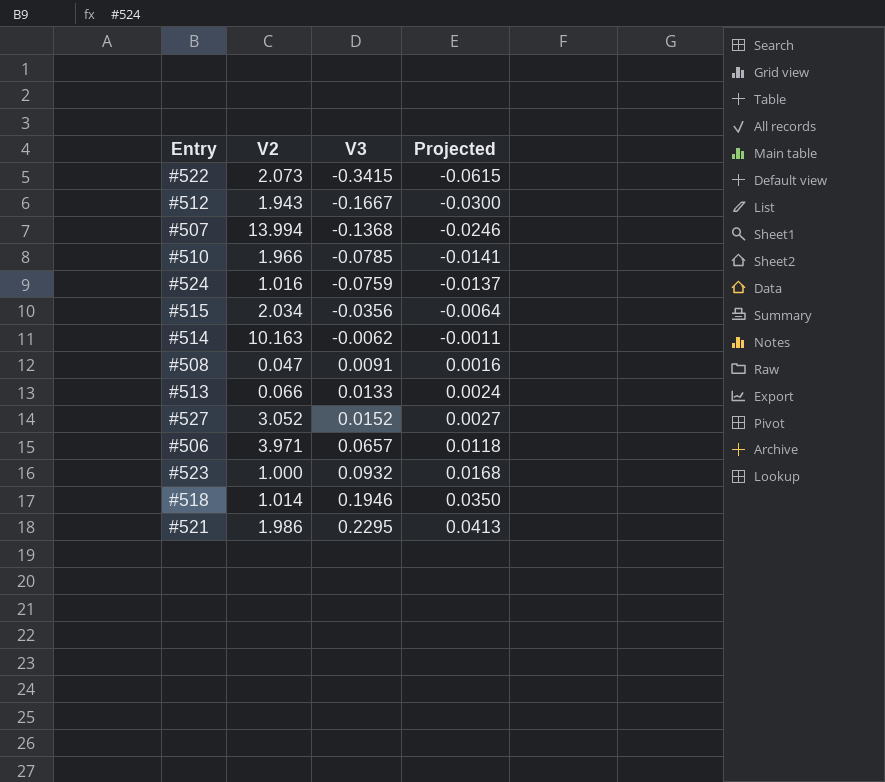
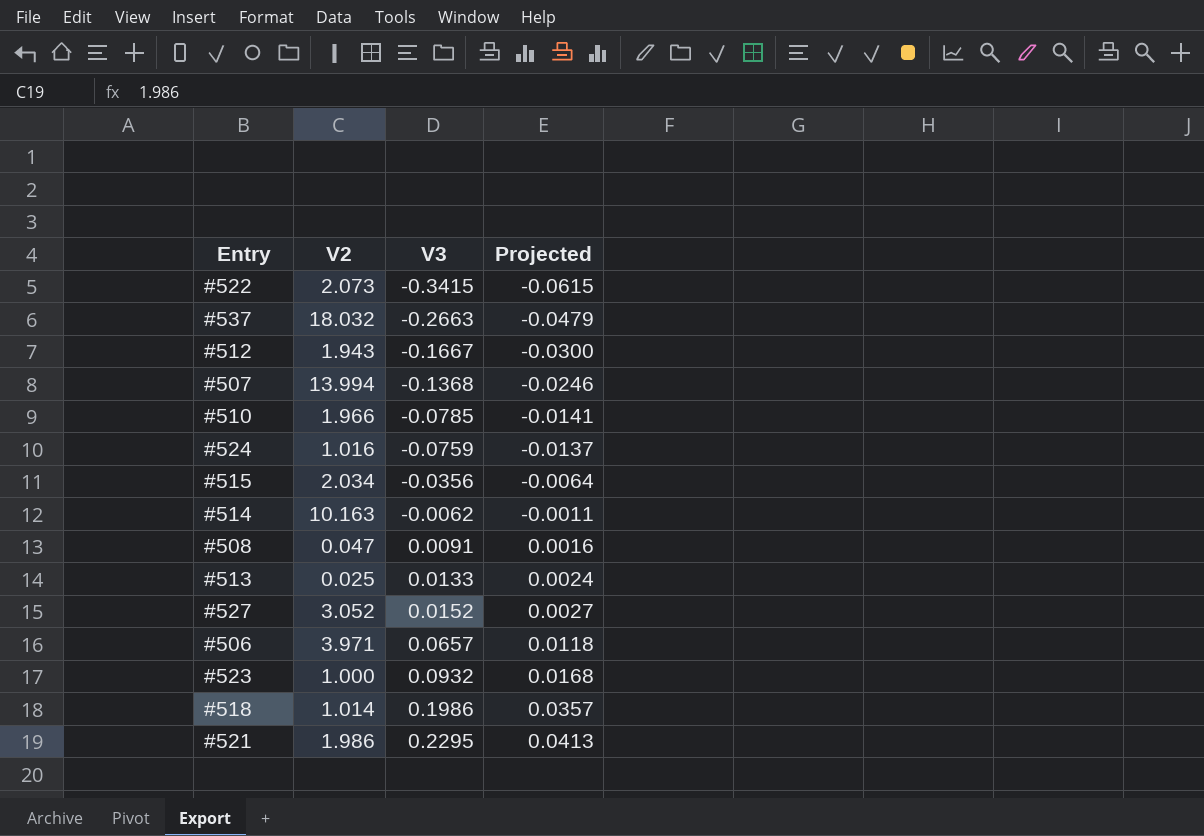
row #537: none -> 18.032 | -0.2663 | -0.0479
#513 | V2: 0.066 -> 0.025
#518 | V3: 0.1946 -> 0.1986
#518 | Projected: 0.0350 -> 0.0357

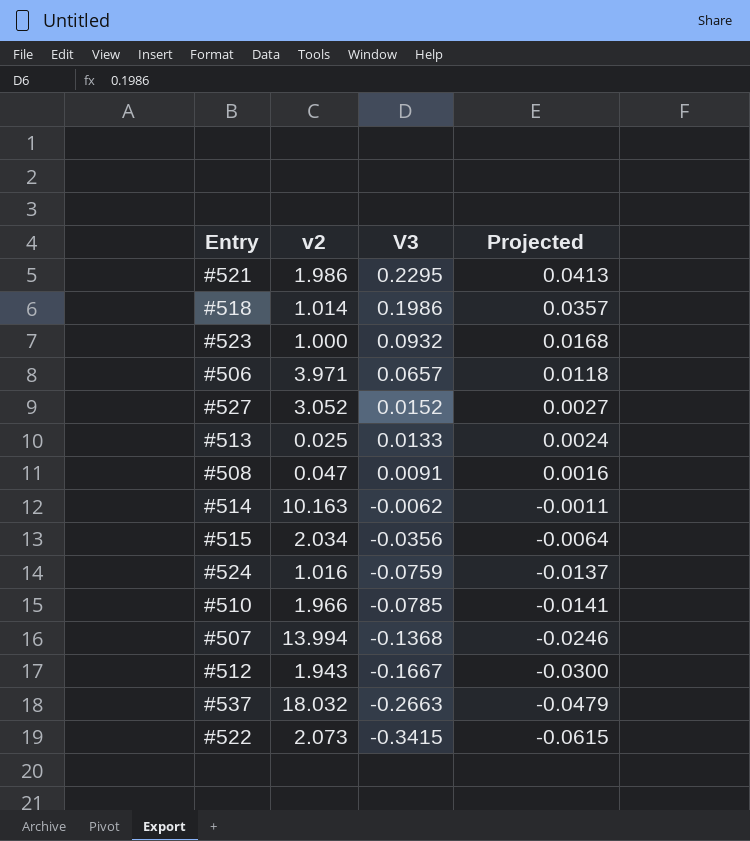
row order: V3 ascending -> V3 descending
column name: V2 -> v2

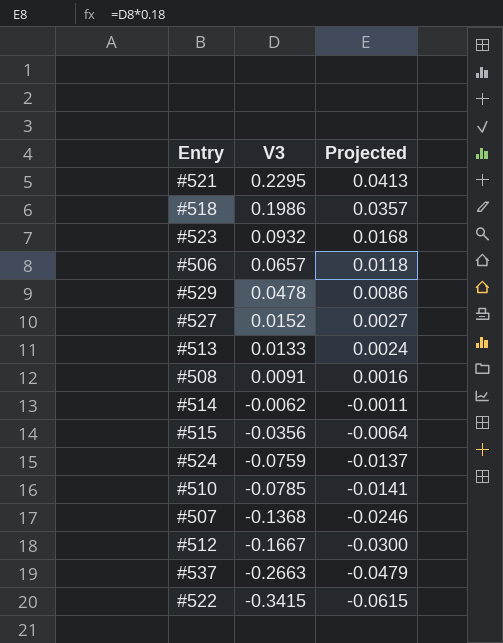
column v2 | position: 2 -> none
row #529: none -> 0.0478 | 0.0086

